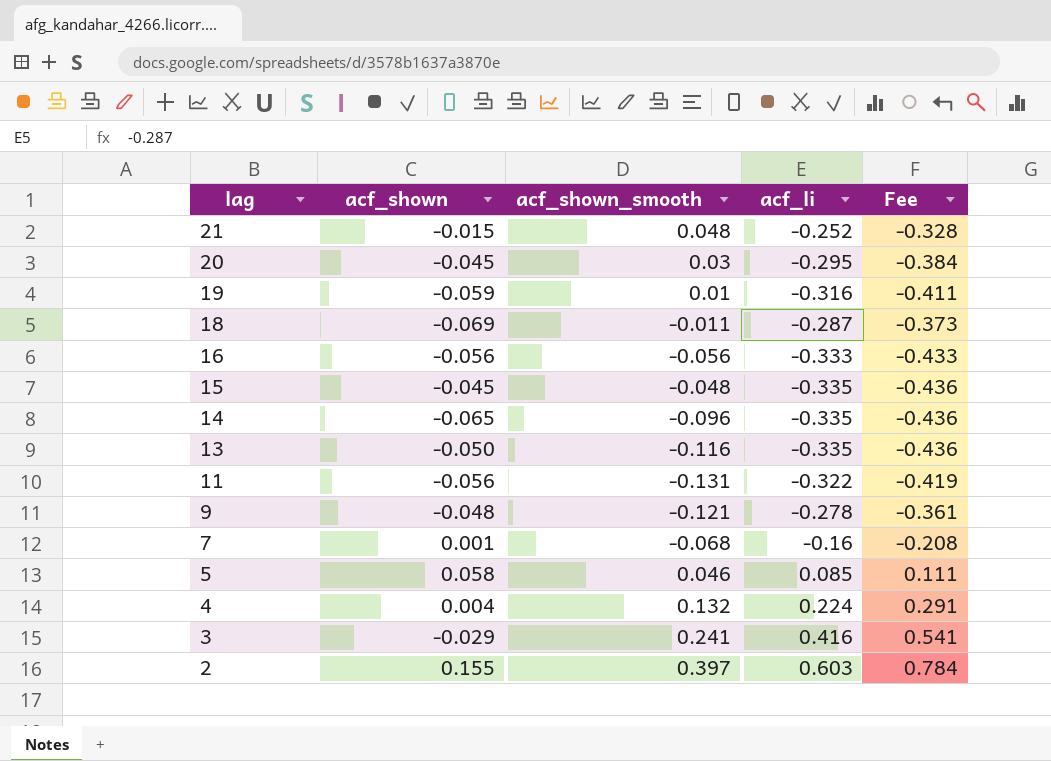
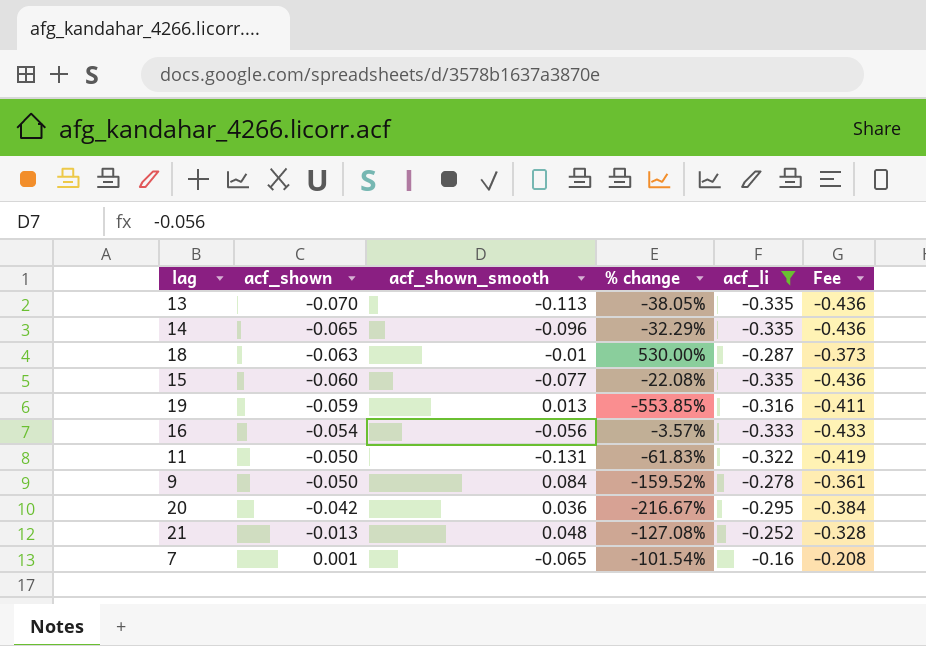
filter: none -> acf_li <= -0.16
row order: lag descending -> acf_shown ascending
column % change | formula: none -> ([acf_shown] - [acf_shown_smooth]) / [acf_shown_smooth]
13 | acf_shown: -0.050 -> -0.070
13 | acf_shown_smooth: -0.116 -> -0.113
18 | acf_shown: -0.069 -> -0.063
18 | acf_shown_smooth: -0.011 -> -0.01
15 | acf_shown: -0.045 -> -0.060
15 | acf_shown_smooth: -0.048 -> -0.077
19 | acf_shown_smooth: 0.01 -> 0.013
16 | acf_shown: -0.056 -> -0.054
11 | acf_shown: -0.056 -> -0.050
9 | acf_shown: -0.048 -> -0.050
9 | acf_shown_smooth: -0.121 -> 0.084
20 | acf_shown: -0.045 -> -0.042
20 | acf_shown_smooth: 0.03 -> 0.036
21 | acf_shown: -0.015 -> -0.013
7 | acf_shown_smooth: -0.068 -> -0.065

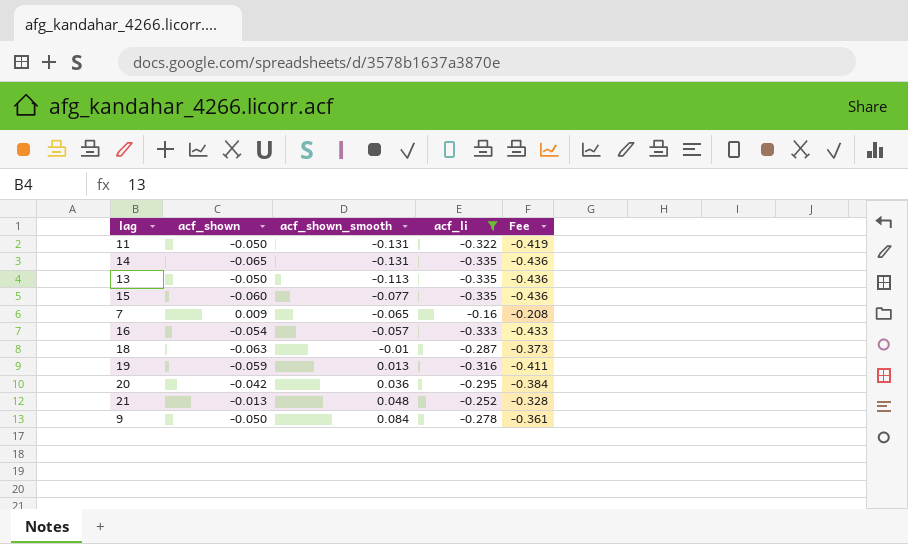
row order: acf_shown ascending -> acf_shown_smooth ascending
column % change | formula: ([acf_shown] - [acf_shown_smooth]) / [acf_shown_smooth] -> none
14 | acf_shown_smooth: -0.096 -> -0.131
13 | acf_shown: -0.070 -> -0.050
7 | acf_shown: 0.001 -> 0.009
16 | acf_shown_smooth: -0.056 -> -0.057

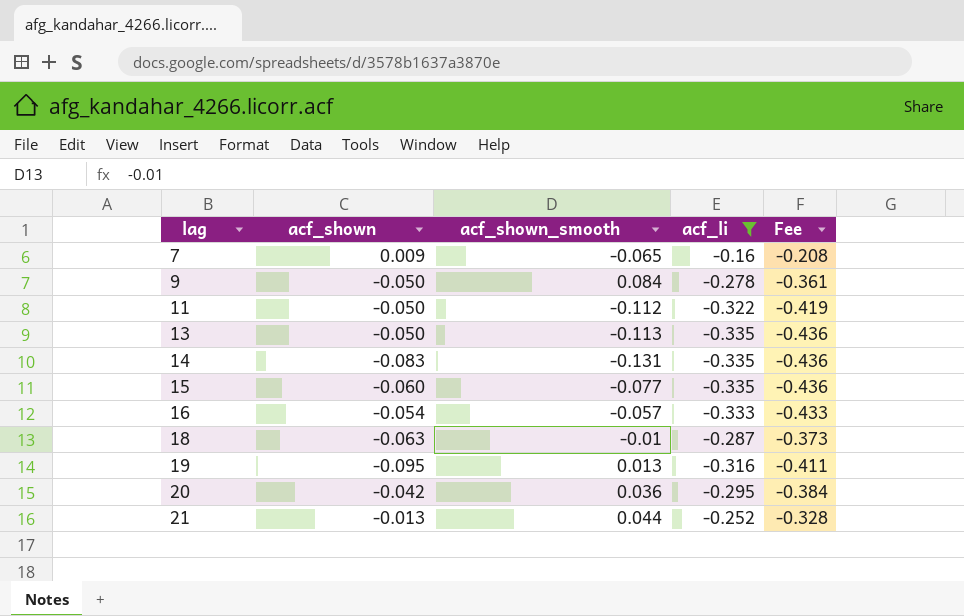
row order: acf_shown_smooth ascending -> lag ascending
11 | acf_shown_smooth: -0.131 -> -0.112
14 | acf_shown: -0.065 -> -0.083
19 | acf_shown: -0.059 -> -0.095
21 | acf_shown_smooth: 0.048 -> 0.044

